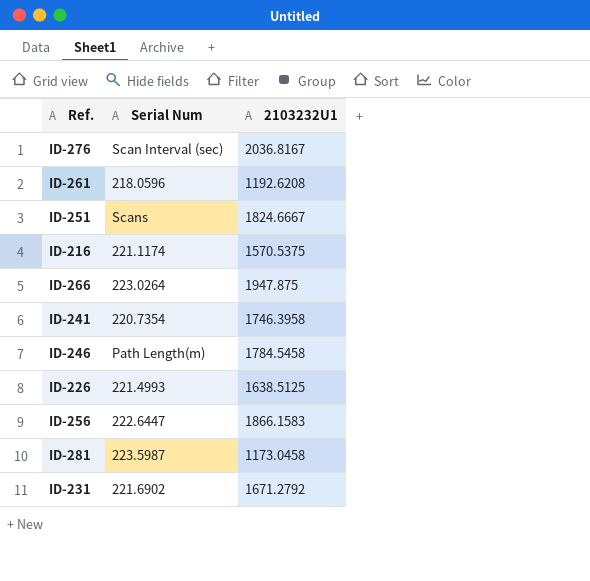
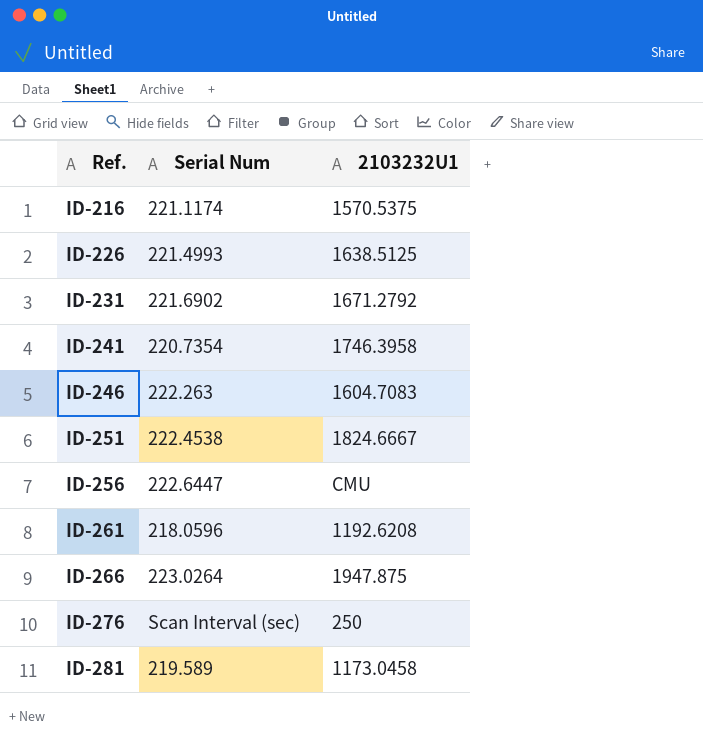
row order: none -> Ref. ascending
ID-246 | Serial Num: Path Length(m) -> 222.263
ID-246 | 2103232U1: 1784.5458 -> 1604.7083
ID-251 | Serial Num: Scans -> 222.4538
ID-256 | 2103232U1: 1866.1583 -> CMU
ID-276 | 2103232U1: 2036.8167 -> 250
ID-281 | Serial Num: 223.5987 -> 219.589

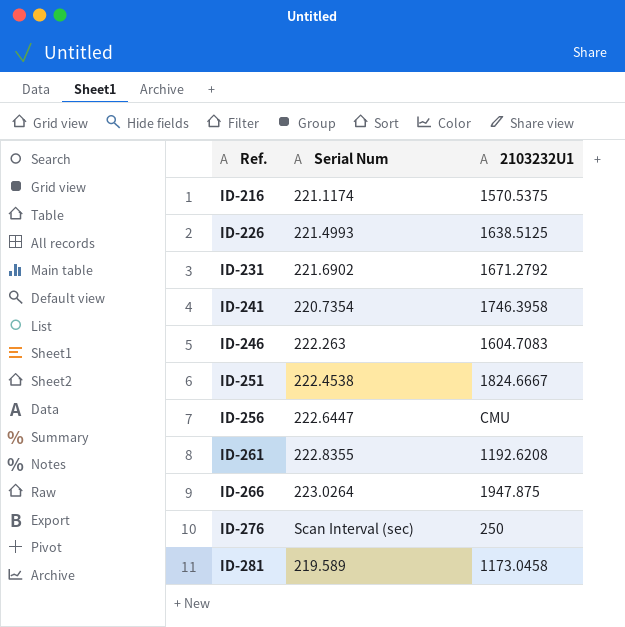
ID-261 | Serial Num: 218.0596 -> 222.8355

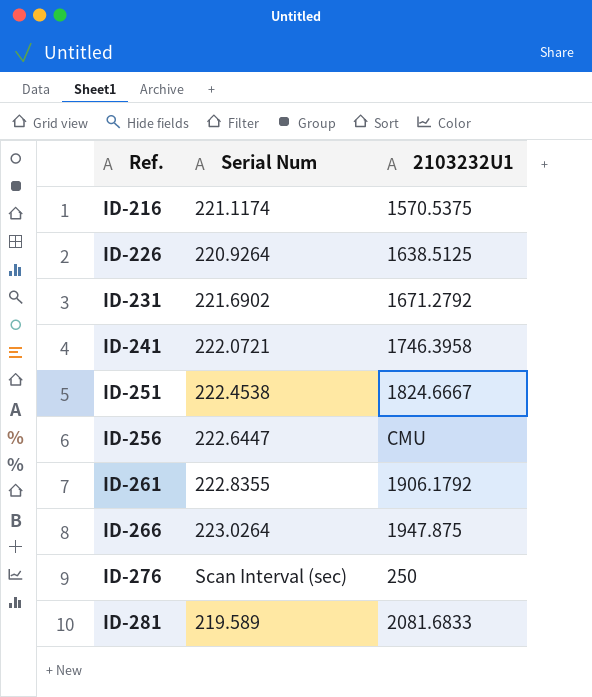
row ID-246: 222.263 | 1604.7083 -> none
ID-226 | Serial Num: 221.4993 -> 220.9264
ID-241 | Serial Num: 220.7354 -> 222.0721
ID-261 | 2103232U1: 1192.6208 -> 1906.1792
ID-281 | 2103232U1: 1173.0458 -> 2081.6833

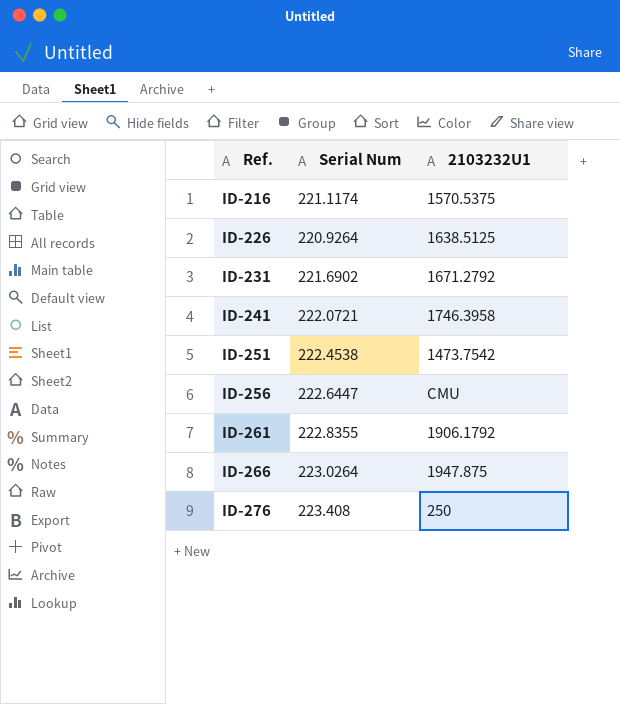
row ID-281: 219.589 | 2081.6833 -> none
ID-251 | 2103232U1: 1824.6667 -> 1473.7542
ID-276 | Serial Num: Scan Interval (sec) -> 223.408

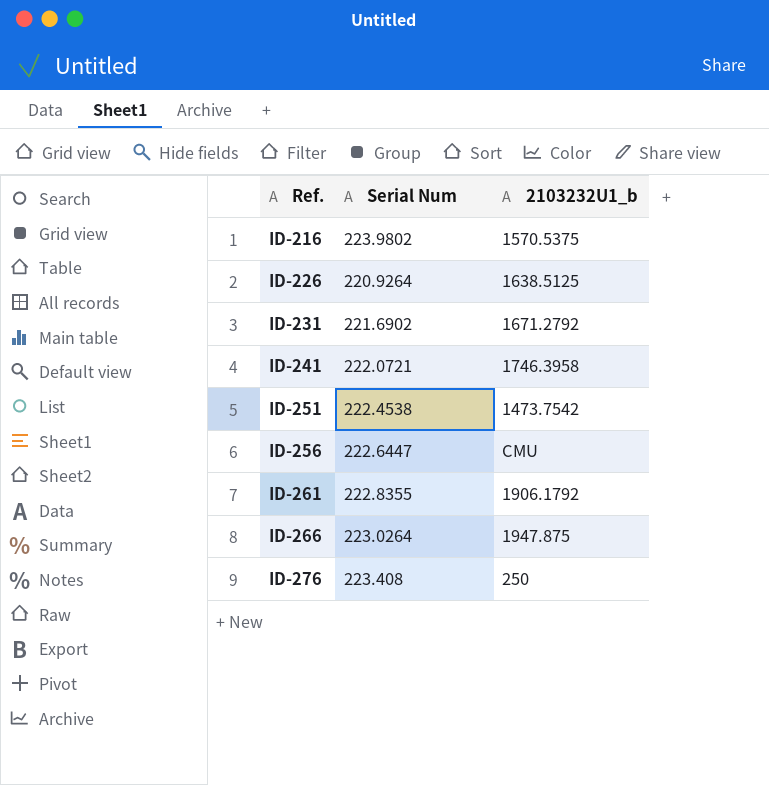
column name: 2103232U1 -> 2103232U1_b
ID-216 | Serial Num: 221.1174 -> 223.9802

